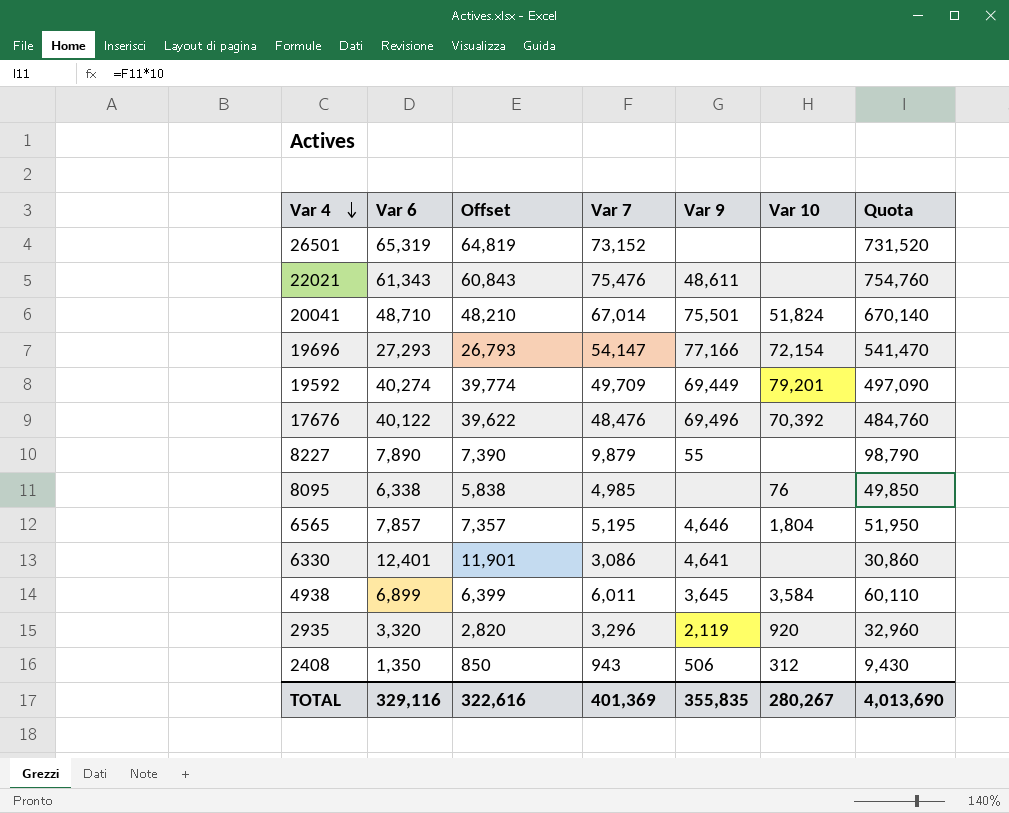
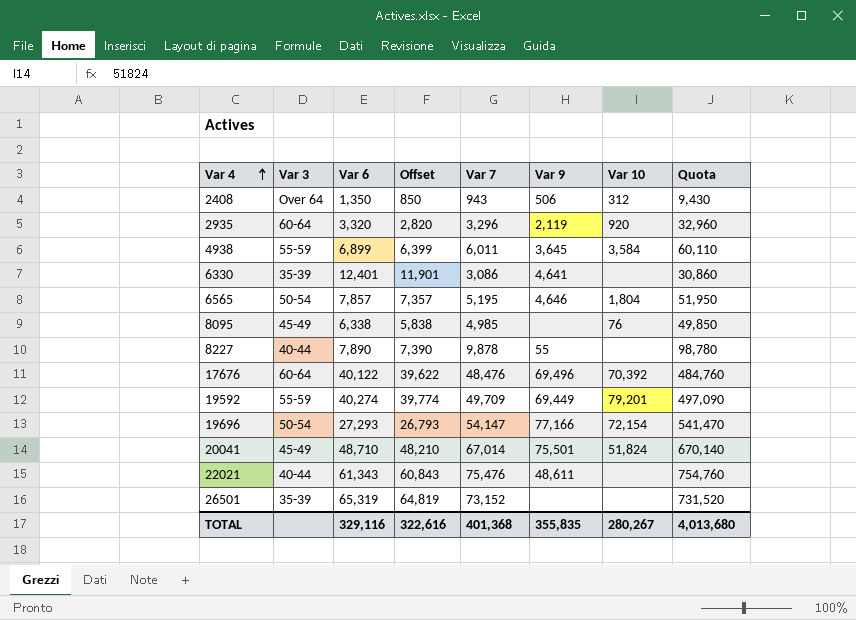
row order: Var 4 descending -> Var 4 ascending
column Var 3 | position: none -> 2
8227 | Var 7: 9,879 -> 9,878
8227 | Quota: 98,790 -> 98,780
TOTAL | Var 7: 401,369 -> 401,368
TOTAL | Quota: 4,013,690 -> 4,013,680

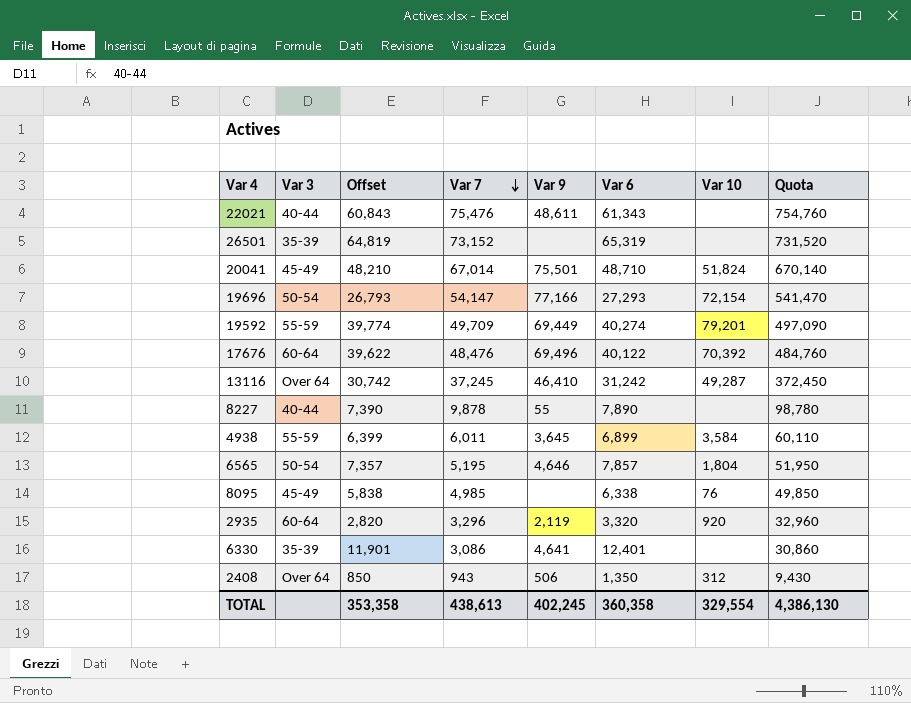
row order: Var 4 ascending -> Var 7 descending
column Var 6 | position: 3 -> 6
row 13116: none -> Over 64 | 30,742 | 37,245 | 46,410 | 31,242 | 49,287 | 372,450
TOTAL | Offset: 322,616 -> 353,358
TOTAL | Var 7: 401,368 -> 438,613
TOTAL | Var 9: 355,835 -> 402,245
TOTAL | Var 6: 329,116 -> 360,358
TOTAL | Var 10: 280,267 -> 329,554
TOTAL | Quota: 4,013,680 -> 4,386,130

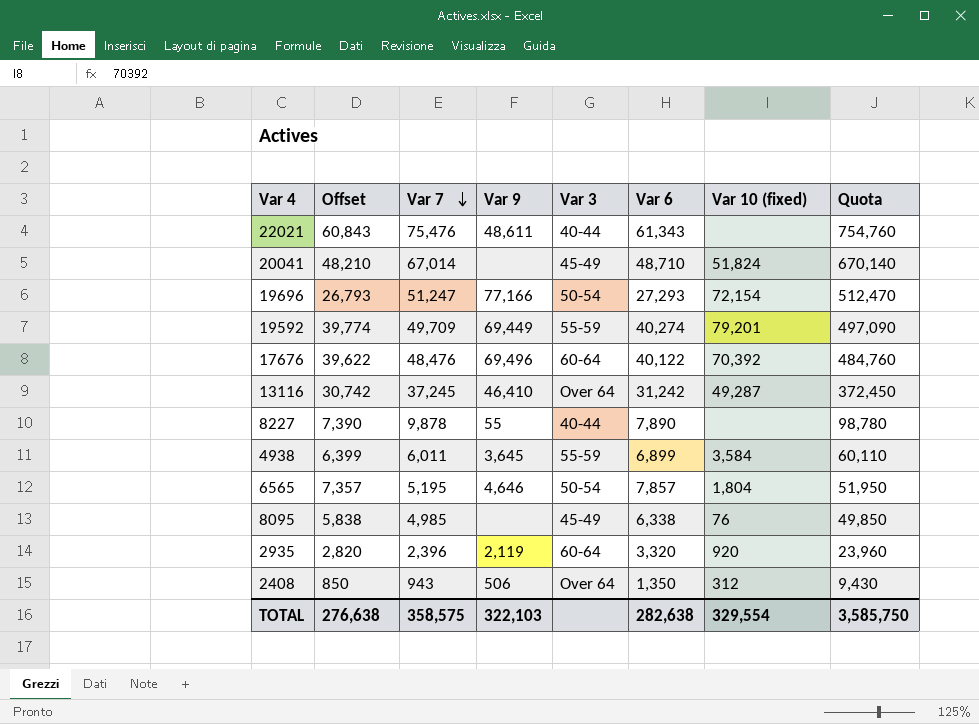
column Var 3 | position: 2 -> 5
column name: Var 10 -> Var 10 (fixed)
row 26501: 35-39 | 64,819 | 73,152 | none | 65,319 | none | 731,520 -> none
row 6330: 35-39 | 11,901 | 3,086 | 4,641 | 12,401 | none | 30,860 -> none
20041 | Var 9: 75,501 -> none
19696 | Var 7: 54,147 -> 51,247
19696 | Quota: 541,470 -> 512,470
2935 | Var 7: 3,296 -> 2,396
2935 | Quota: 32,960 -> 23,960
TOTAL | Offset: 353,358 -> 276,638
TOTAL | Var 7: 438,613 -> 358,575
TOTAL | Var 9: 402,245 -> 322,103
TOTAL | Var 6: 360,358 -> 282,638
TOTAL | Quota: 4,386,130 -> 3,585,750

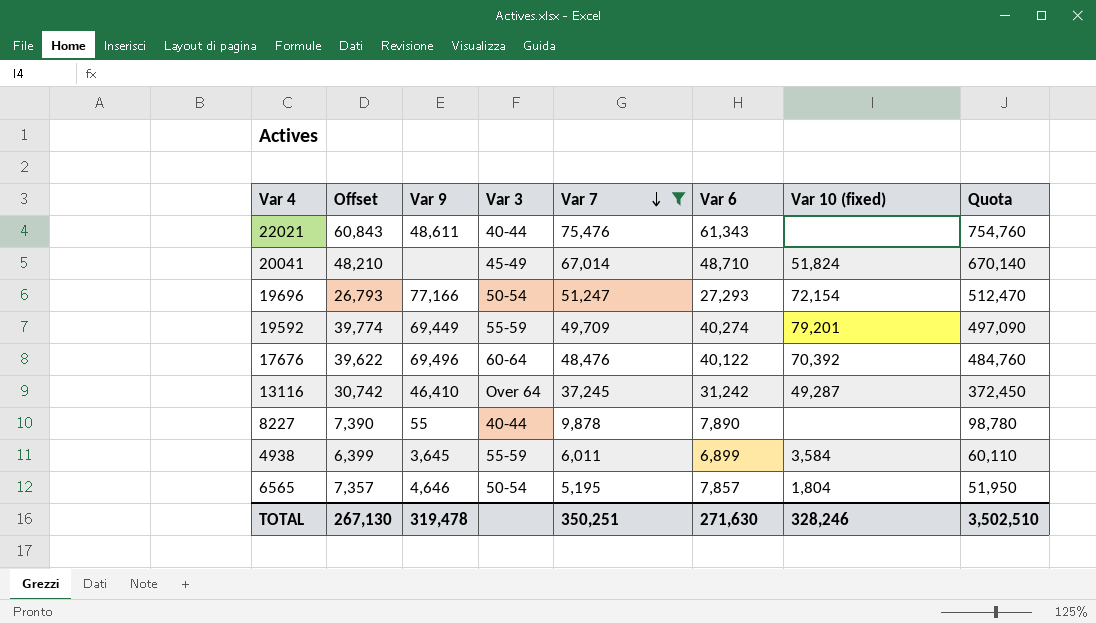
filter: none -> Var 7 >= 5,195
column Var 7 | position: 3 -> 5
TOTAL | Offset: 276,638 -> 267,130
TOTAL | Var 9: 322,103 -> 319,478
TOTAL | Var 7: 358,575 -> 350,251
TOTAL | Var 6: 282,638 -> 271,630
TOTAL | Var 10 (fixed): 329,554 -> 328,246
TOTAL | Quota: 3,585,750 -> 3,502,510

